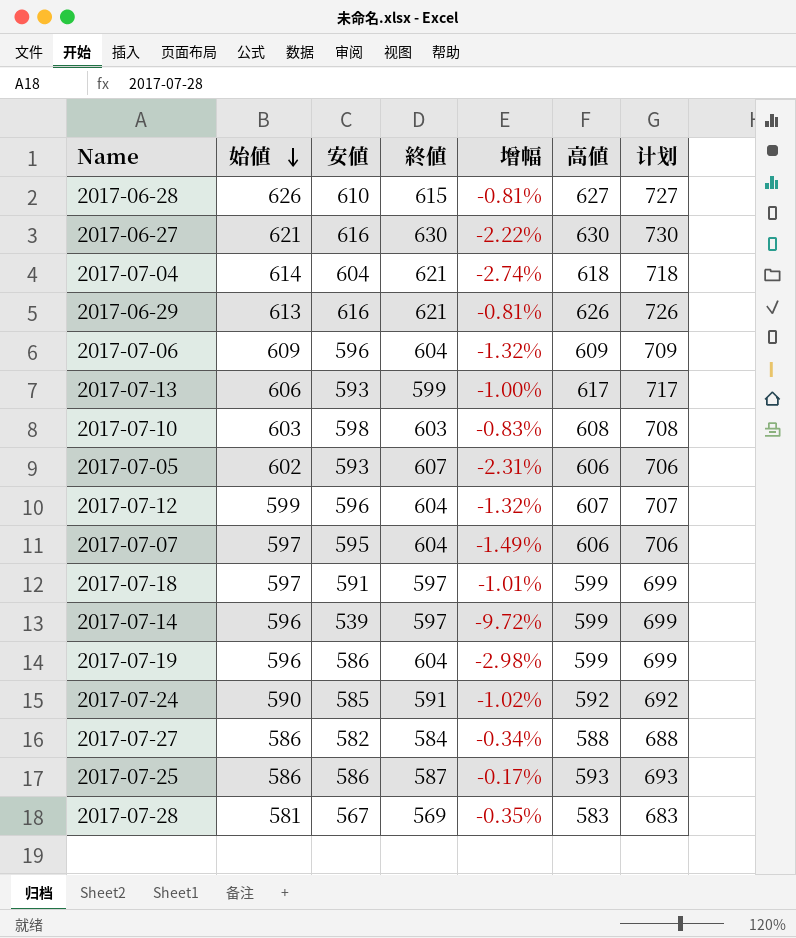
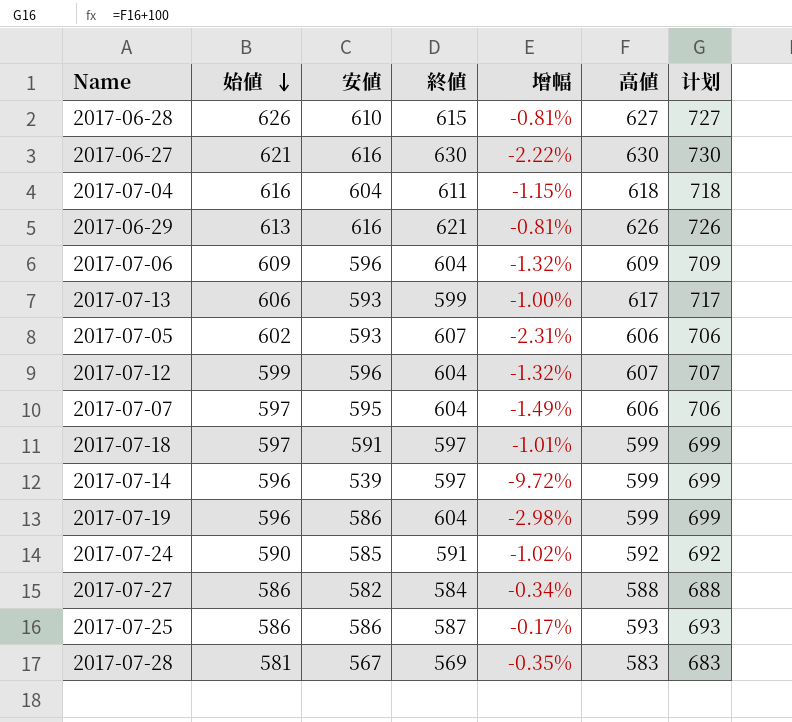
row 2017-07-10: 603 | 598 | 603 | -0.83% | 608 | 708 -> none
2017-07-04 | 始値: 614 -> 616
2017-07-04 | 終値: 621 -> 611
2017-07-04 | 增幅: -2.74% -> -1.15%

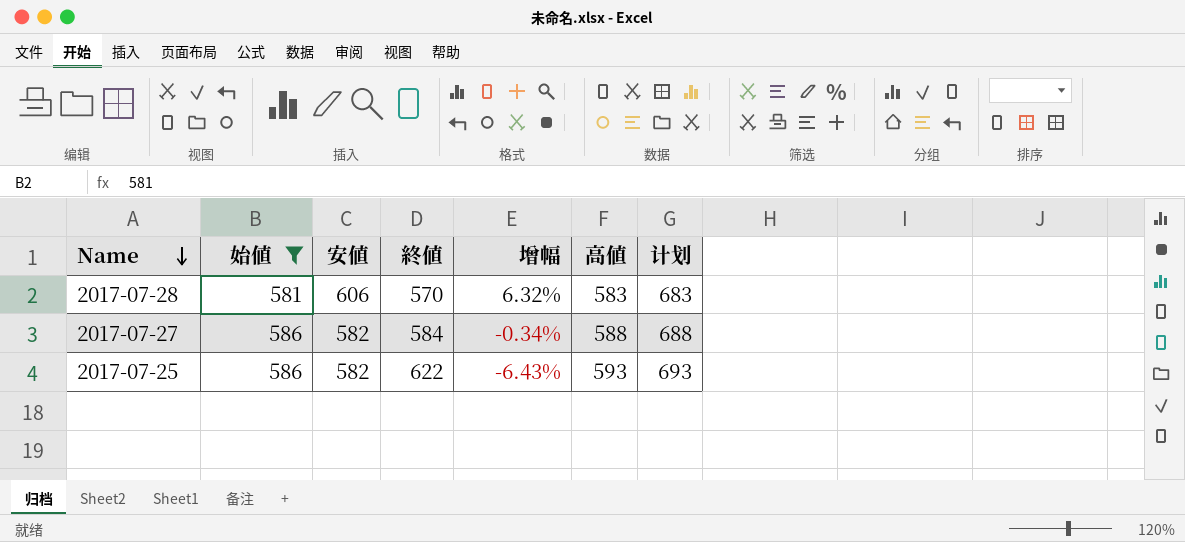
filter: none -> 始値 <= 586
row order: 始値 descending -> Name descending
2017-07-28 | 安値: 567 -> 606
2017-07-28 | 終値: 569 -> 570
2017-07-28 | 增幅: -0.35% -> 6.32%
2017-07-25 | 安値: 586 -> 582
2017-07-25 | 終値: 587 -> 622
2017-07-25 | 增幅: -0.17% -> -6.43%

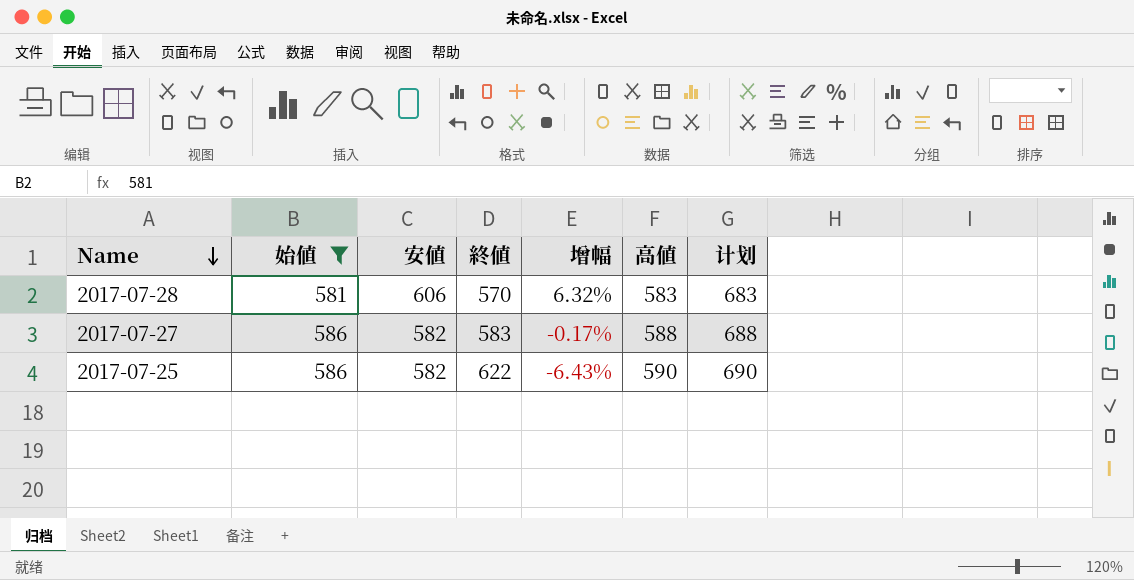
2017-07-27 | 終値: 584 -> 583
2017-07-27 | 增幅: -0.34% -> -0.17%
2017-07-25 | 高値: 593 -> 590
2017-07-25 | 计划: 693 -> 690

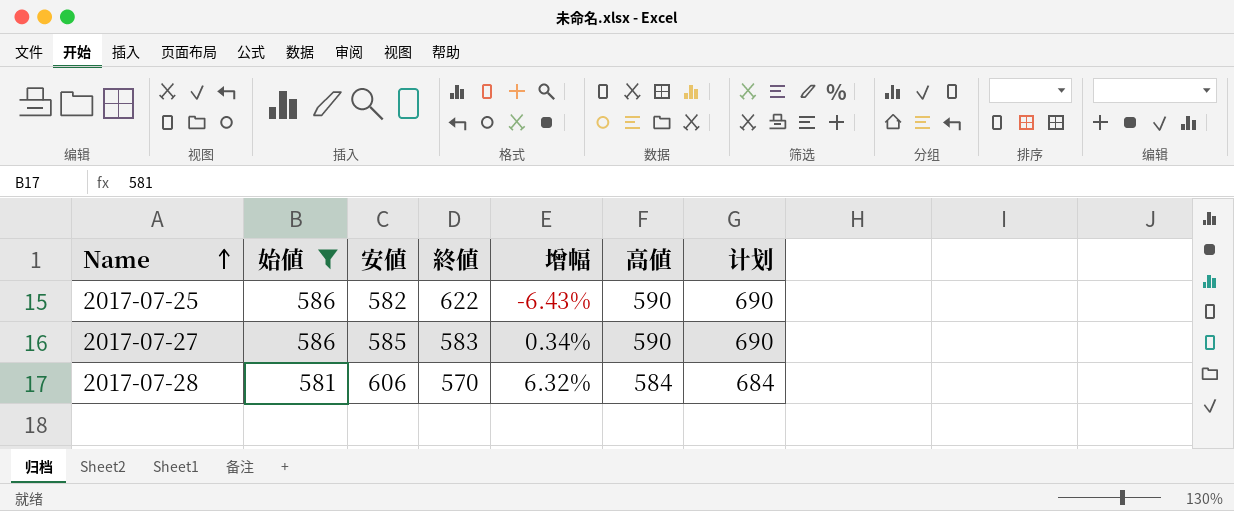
row order: Name descending -> Name ascending
2017-07-27 | 安値: 582 -> 585
2017-07-27 | 增幅: -0.17% -> 0.34%
2017-07-27 | 高値: 588 -> 590
2017-07-27 | 计划: 688 -> 690
2017-07-28 | 高値: 583 -> 584
2017-07-28 | 计划: 683 -> 684

